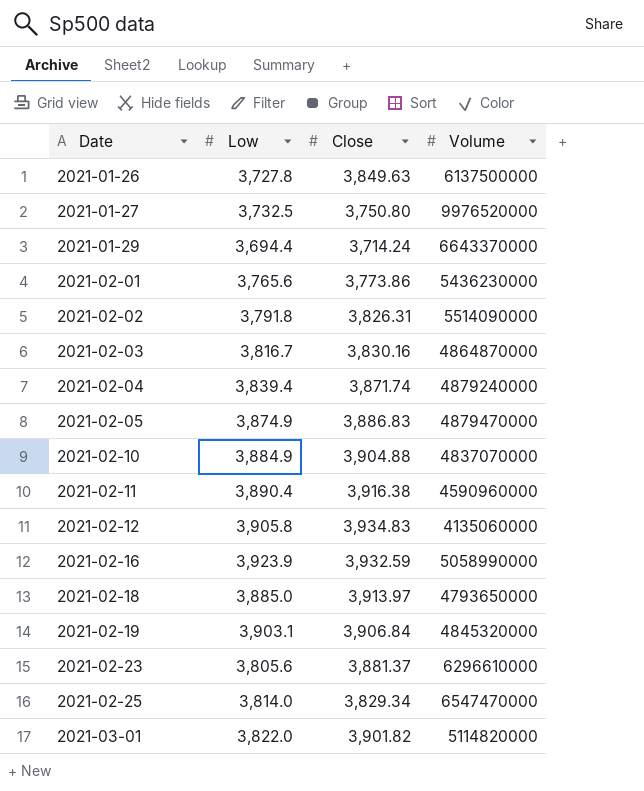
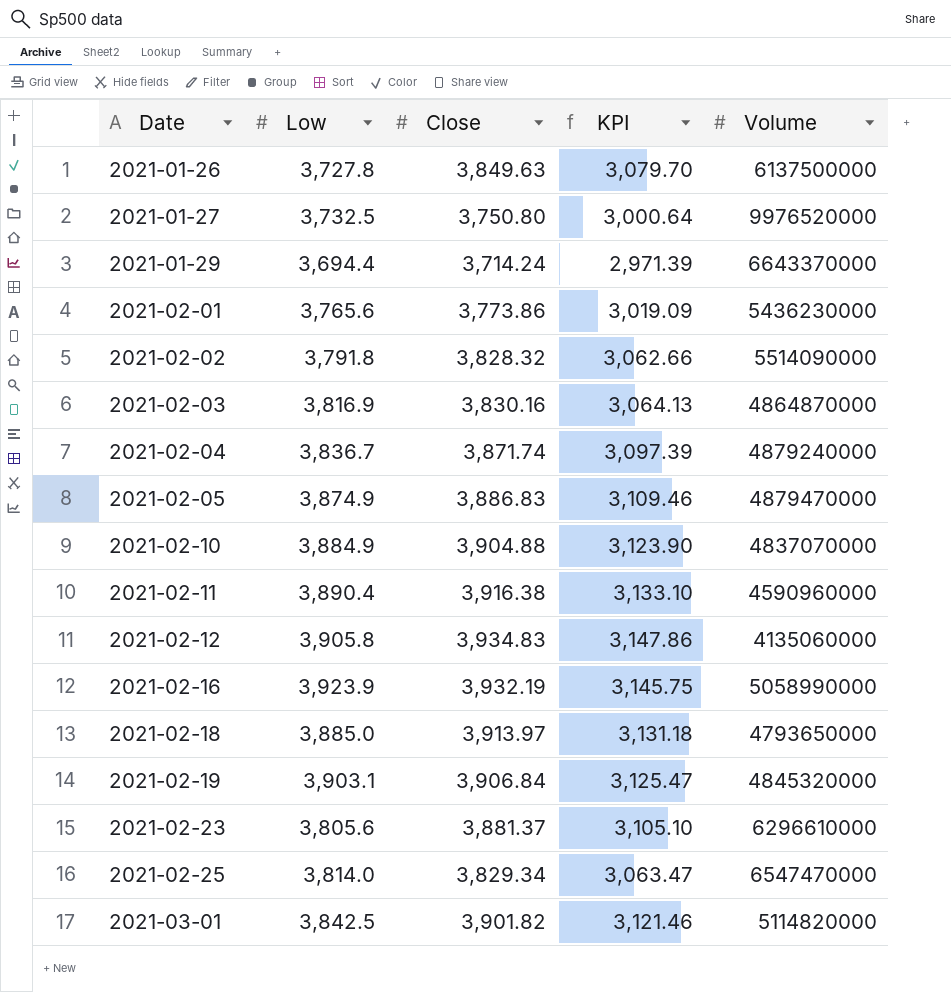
column KPI | formula: none -> [Close] * 0.8
2021-02-02 | Close: 3,826.31 -> 3,828.32
2021-02-03 | Low: 3,816.7 -> 3,816.9
2021-02-04 | Low: 3,839.4 -> 3,836.7
2021-02-16 | Close: 3,932.59 -> 3,932.19
2021-03-01 | Low: 3,822.0 -> 3,842.5

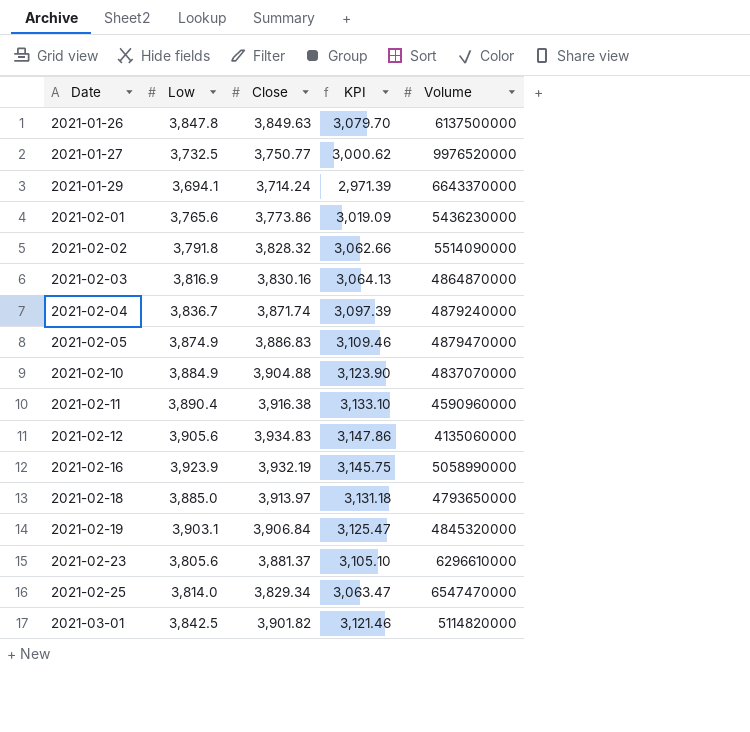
2021-01-26 | Low: 3,727.8 -> 3,847.8
2021-01-27 | Close: 3,750.80 -> 3,750.77
2021-01-27 | KPI: 3,000.64 -> 3,000.62
2021-01-29 | Low: 3,694.4 -> 3,694.1
2021-02-12 | Low: 3,905.8 -> 3,905.6

